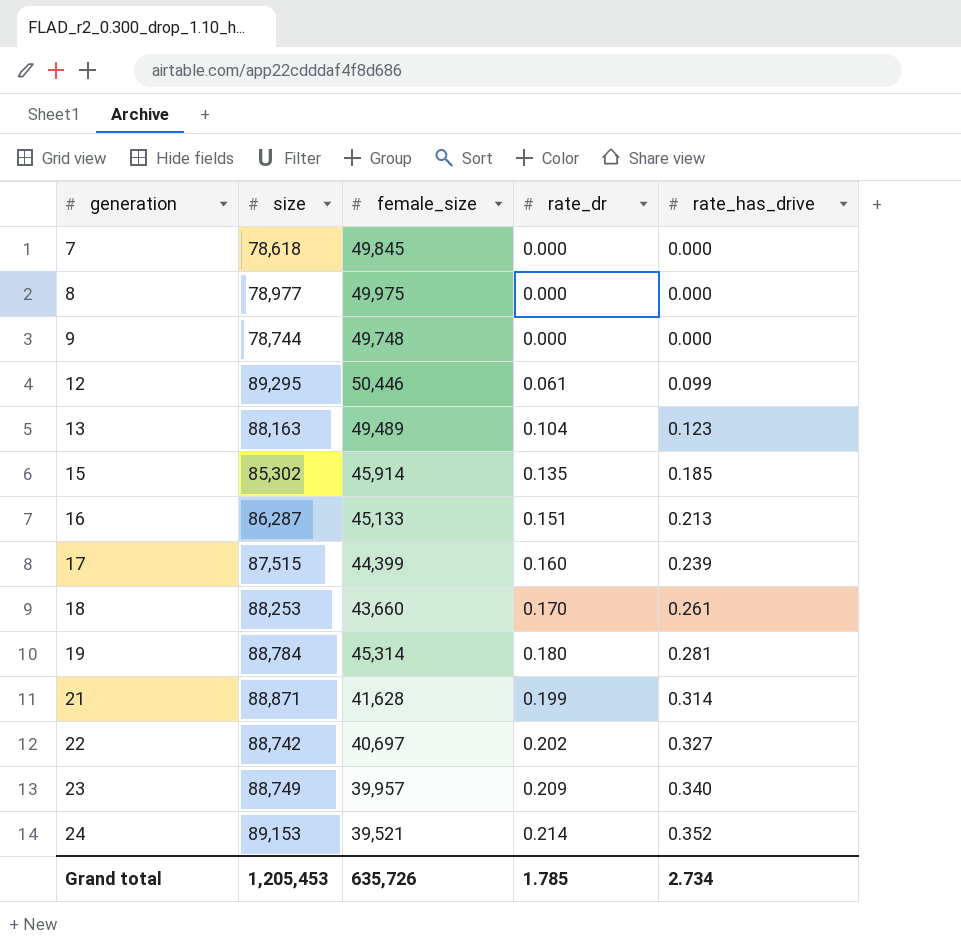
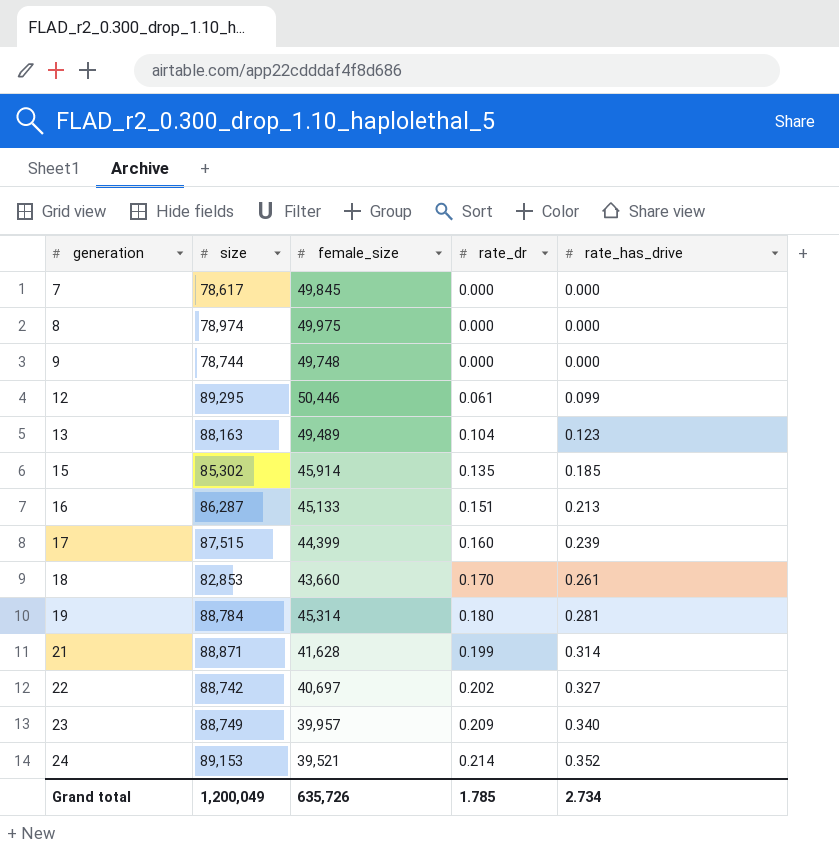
7 | size: 78,618 -> 78,617
8 | size: 78,977 -> 78,974
18 | size: 88,253 -> 82,853
Grand total | size: 1,205,453 -> 1,200,049

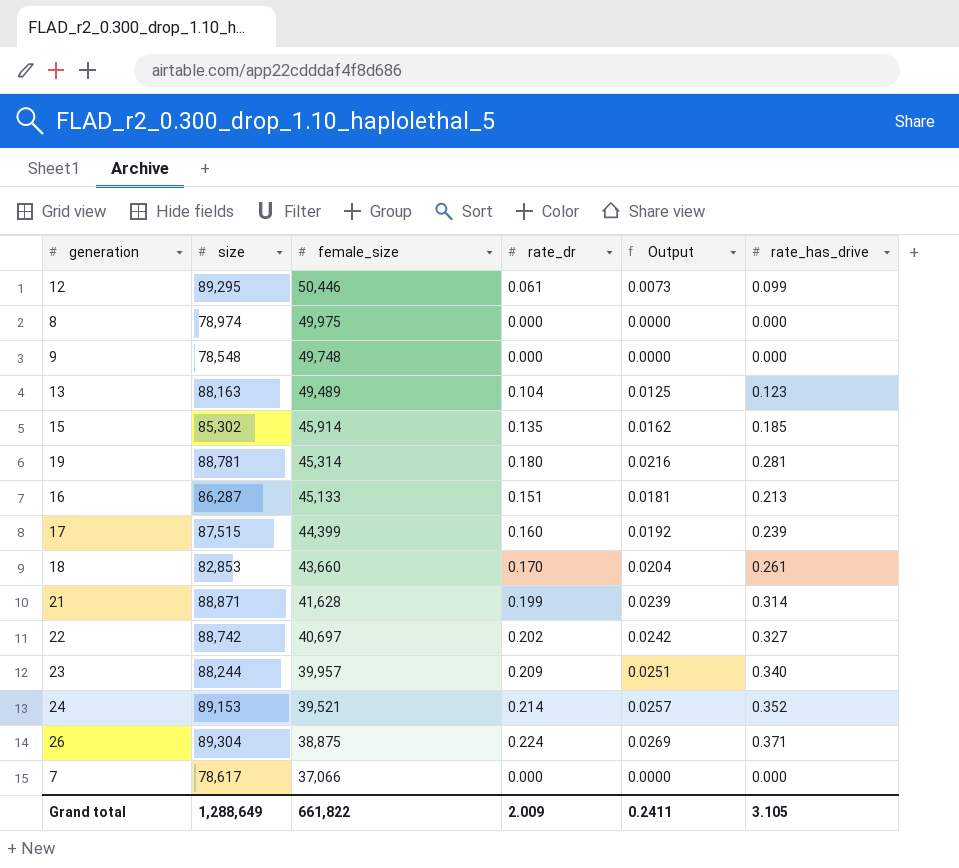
row order: generation ascending -> female_size descending
column Output | formula: none -> [rate_dr] * 0.12
9 | size: 78,744 -> 78,548
19 | size: 88,784 -> 88,781
23 | size: 88,749 -> 88,244
row 26: none -> 89,304 | 38,875 | 0.224 | 0.0269 | 0.371
7 | female_size: 49,845 -> 37,066
Grand total | size: 1,200,049 -> 1,288,649
Grand total | female_size: 635,726 -> 661,822
Grand total | rate_dr: 1.785 -> 2.009
Grand total | rate_has_drive: 2.734 -> 3.105

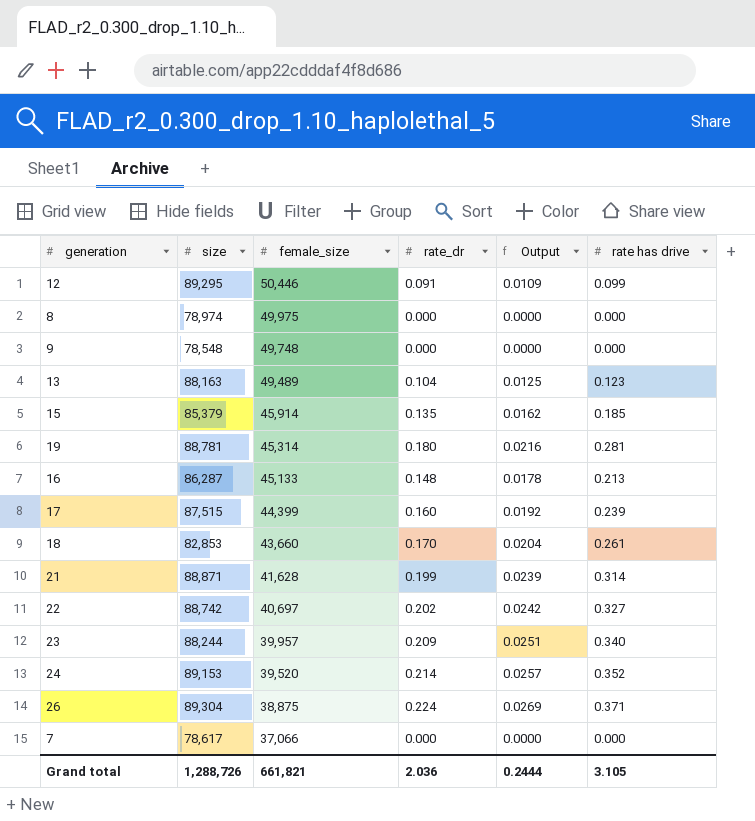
column name: rate_has_drive -> rate has drive
12 | rate_dr: 0.061 -> 0.091
12 | Output: 0.0073 -> 0.0109
15 | size: 85,302 -> 85,379
16 | rate_dr: 0.151 -> 0.148
16 | Output: 0.0181 -> 0.0178
24 | female_size: 39,521 -> 39,520
Grand total | size: 1,288,649 -> 1,288,726
Grand total | female_size: 661,822 -> 661,821
Grand total | rate_dr: 2.009 -> 2.036
Grand total | Output: 0.2411 -> 0.2444

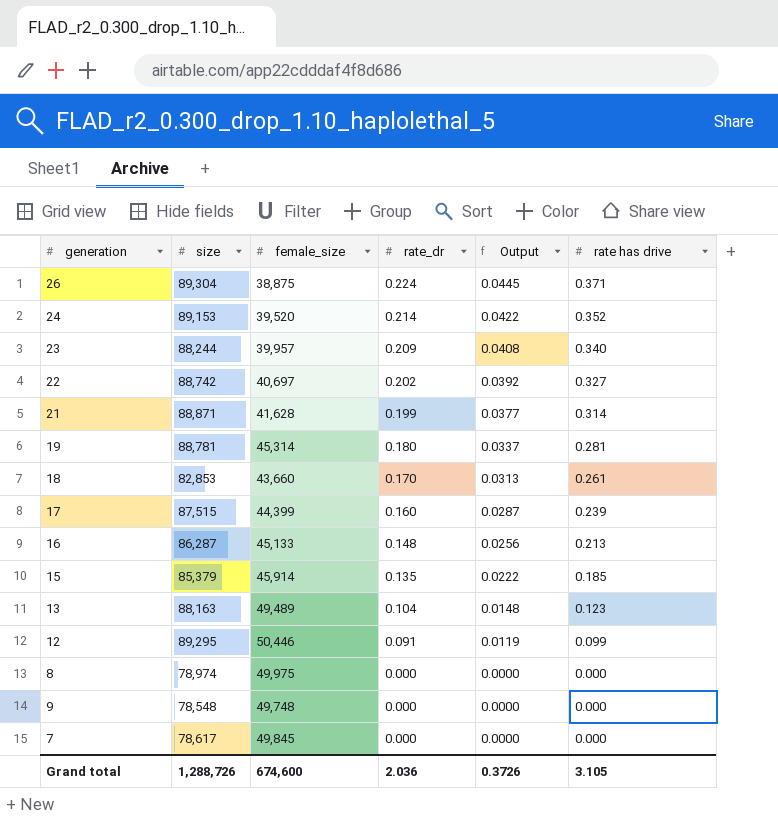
row order: female_size descending -> rate_dr descending
column Output | formula: [rate_dr] * 0.12 -> [rate has drive] * 0.12
7 | female_size: 37,066 -> 49,845
Grand total | female_size: 661,821 -> 674,600
Grand total | Output: 0.2444 -> 0.3726

